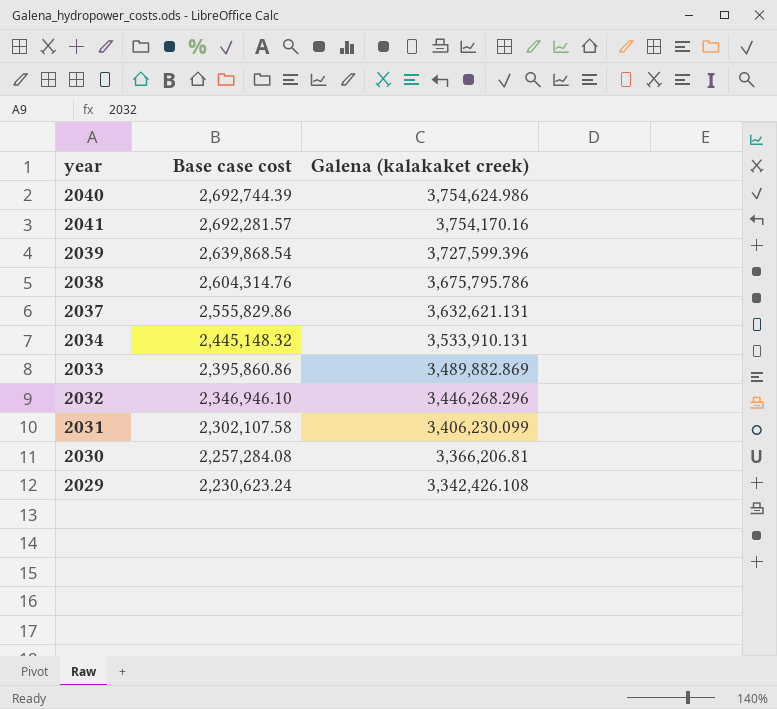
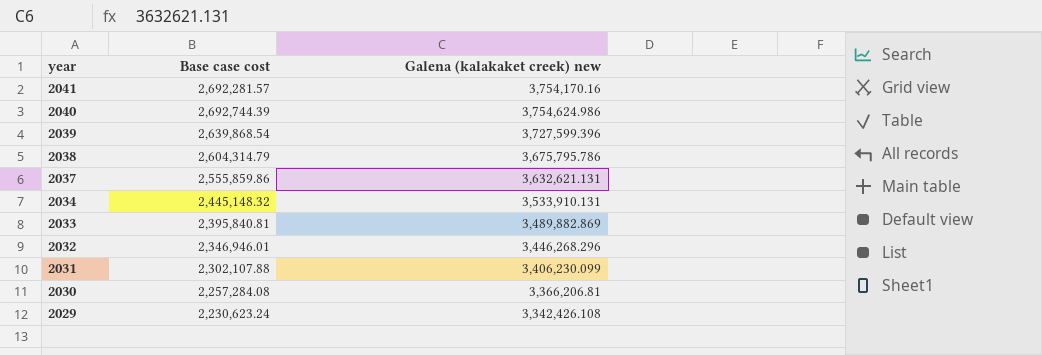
row order: Base case cost descending -> year descending
column name: Galena (kalakaket creek) -> Galena (kalakaket creek) new
2038 | Base case cost: 2,604,314.76 -> 2,604,314.79
2037 | Base case cost: 2,555,829.86 -> 2,555,859.86
2033 | Base case cost: 2,395,860.86 -> 2,395,840.81
2032 | Base case cost: 2,346,946.10 -> 2,346,946.01
2031 | Base case cost: 2,302,107.58 -> 2,302,107.88

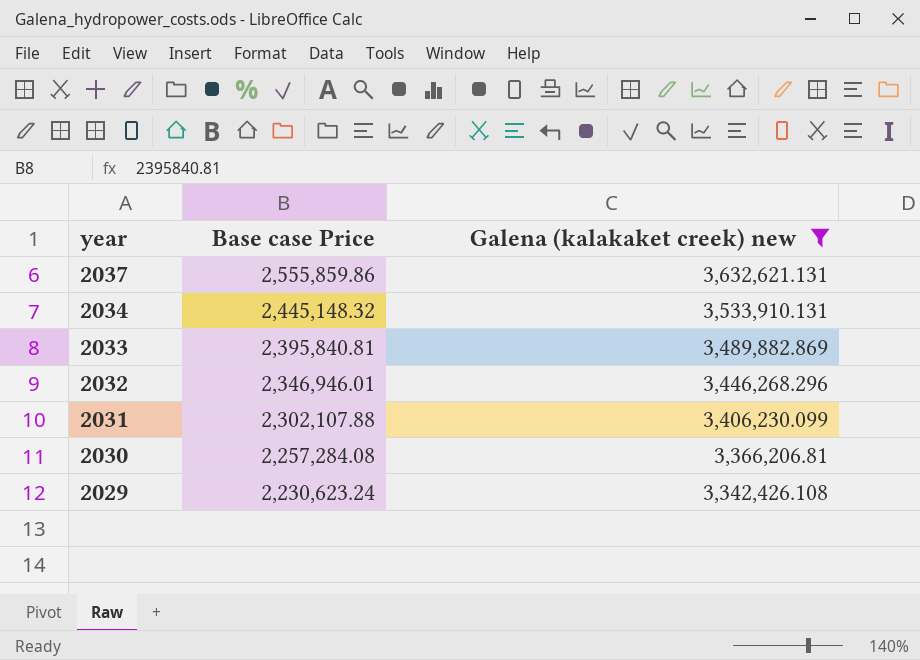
filter: none -> Galena (kalakaket creek) new <= 3,632,621.131
column name: Base case cost -> Base case Price

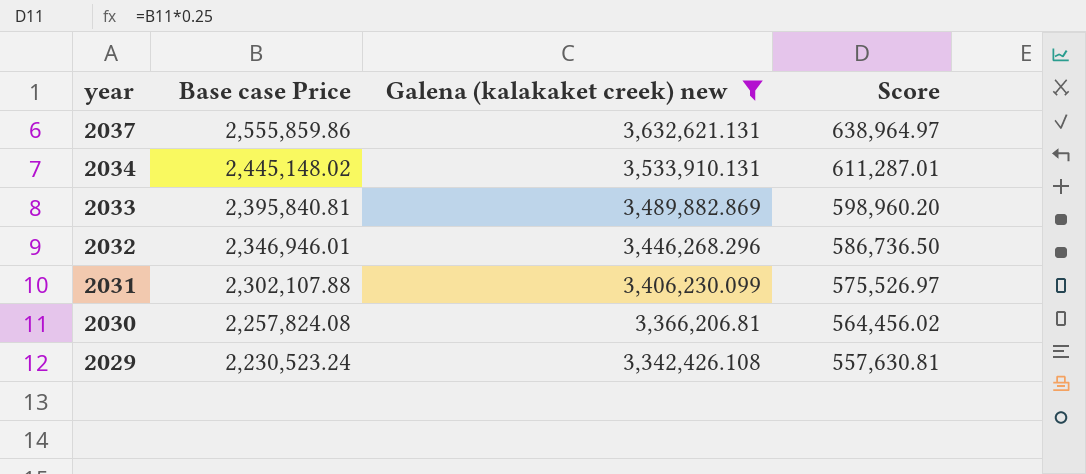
column Score | formula: none -> [Base case Price] * 0.25
2034 | Base case Price: 2,445,148.32 -> 2,445,148.02
2030 | Base case Price: 2,257,284.08 -> 2,257,824.08
2029 | Base case Price: 2,230,623.24 -> 2,230,523.24

